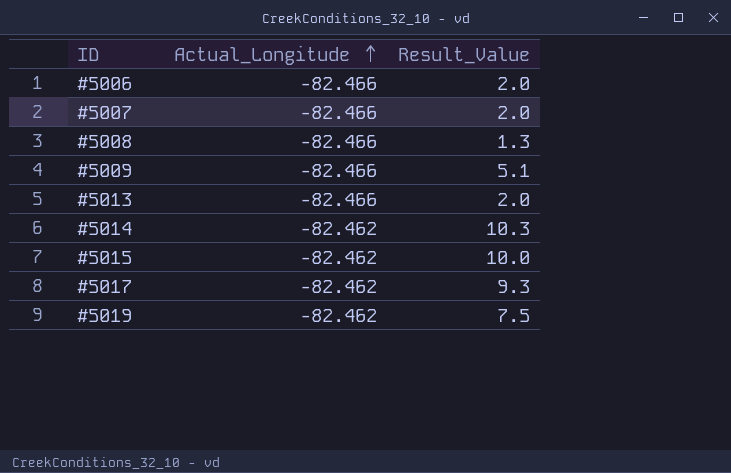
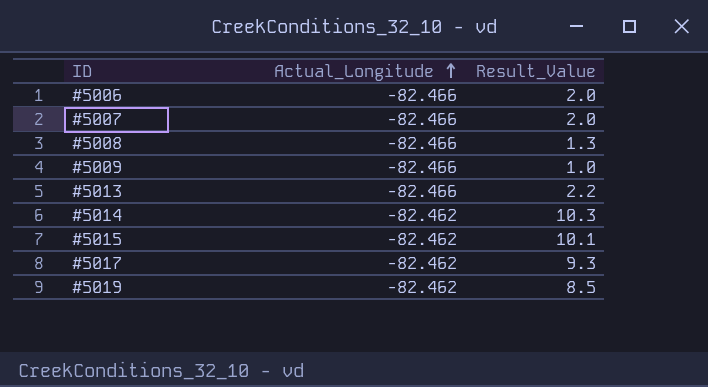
#5009 | Result_Value: 5.1 -> 1.0
#5013 | Result_Value: 2.0 -> 2.2
#5015 | Result_Value: 10.0 -> 10.1
#5019 | Result_Value: 7.5 -> 8.5

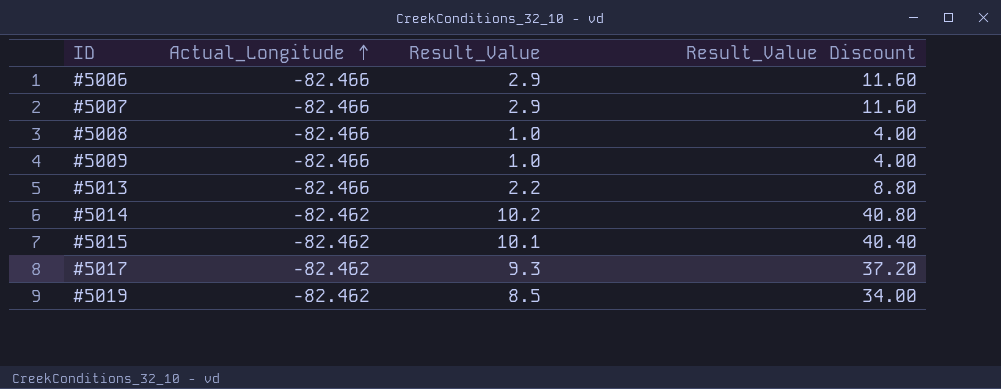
column Result_Value Discount | formula: none -> [Result_Value] * 4
#5006 | Result_Value: 2.0 -> 2.9
#5007 | Result_Value: 2.0 -> 2.9
#5008 | Result_Value: 1.3 -> 1.0
#5014 | Result_Value: 10.3 -> 10.2

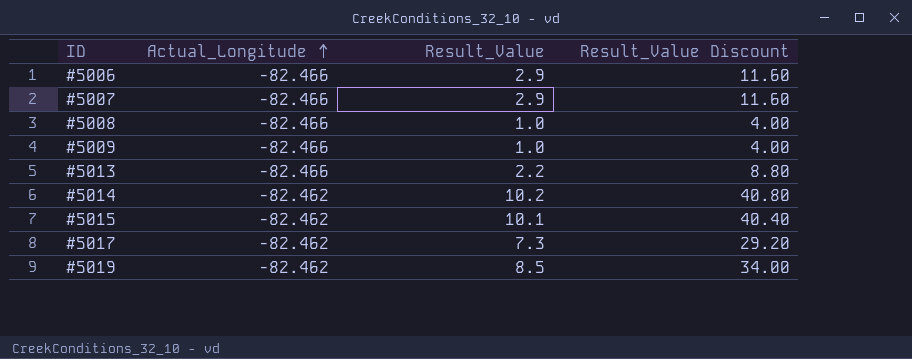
#5017 | Result_Value: 9.3 -> 7.3
#5017 | Result_Value Discount: 37.20 -> 29.20

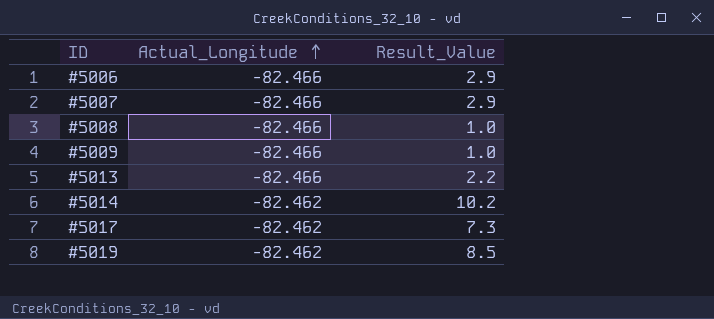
column Result_Value Discount | formula: [Result_Value] * 4 -> none
row #5015: -82.462 | 10.1 | 40.40 -> none

